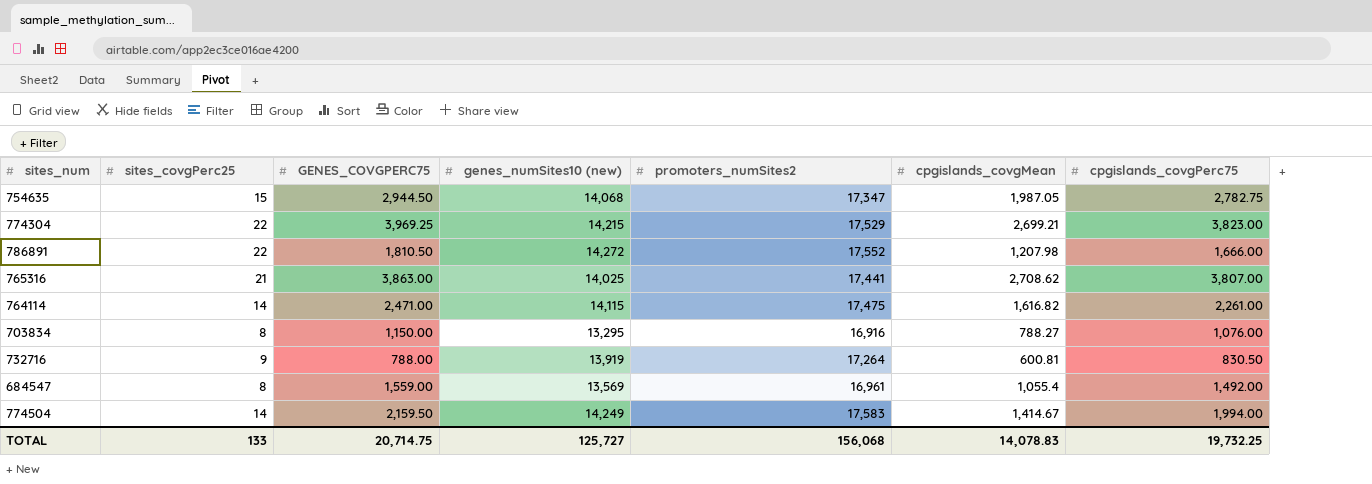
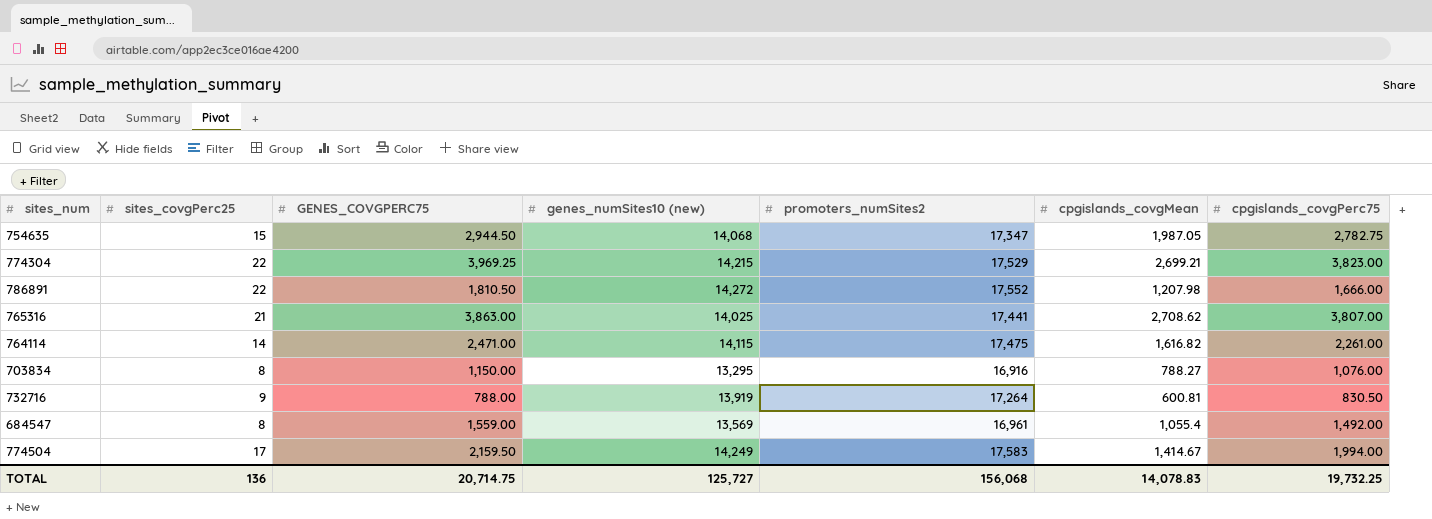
774504 | sites_covgPerc25: 14 -> 17
TOTAL | sites_covgPerc25: 133 -> 136

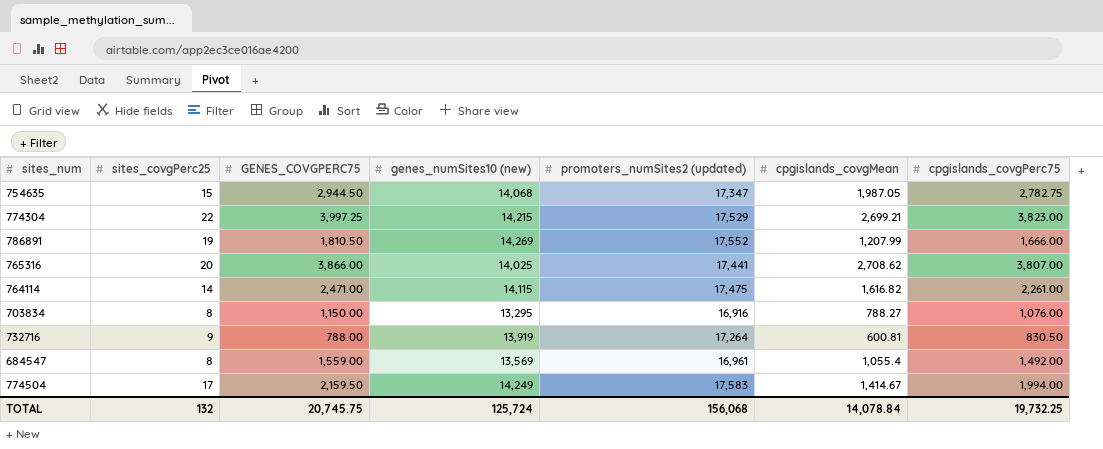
column name: promoters_numSites2 -> promoters_numSites2 (updated)
774304 | GENES_COVGPERC75: 3,969.25 -> 3,997.25
786891 | sites_covgPerc25: 22 -> 19
786891 | genes_numSites10 (new): 14,272 -> 14,269
786891 | cpgislands_covgMean: 1,207.98 -> 1,207.99
765316 | sites_covgPerc25: 21 -> 20
765316 | GENES_COVGPERC75: 3,863.00 -> 3,866.00
TOTAL | sites_covgPerc25: 136 -> 132
TOTAL | GENES_COVGPERC75: 20,714.75 -> 20,745.75
TOTAL | genes_numSites10 (new): 125,727 -> 125,724
TOTAL | cpgislands_covgMean: 14,078.83 -> 14,078.84

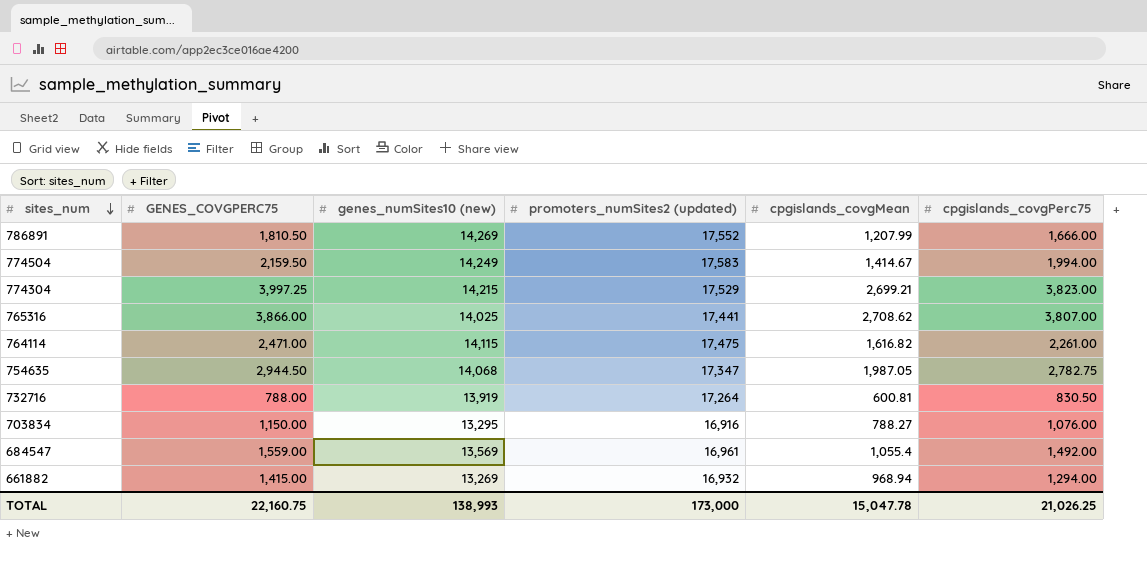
row order: none -> sites_num descending
column sites_covgPerc25 | position: 2 -> none
row 661882: none -> 1,415.00 | 13,269 | 16,932 | 968.94 | 1,294.00
TOTAL | GENES_COVGPERC75: 20,745.75 -> 22,160.75
TOTAL | genes_numSites10 (new): 125,724 -> 138,993
TOTAL | promoters_numSites2 (updated): 156,068 -> 173,000
TOTAL | cpgislands_covgMean: 14,078.84 -> 15,047.78
TOTAL | cpgislands_covgPerc75: 19,732.25 -> 21,026.25

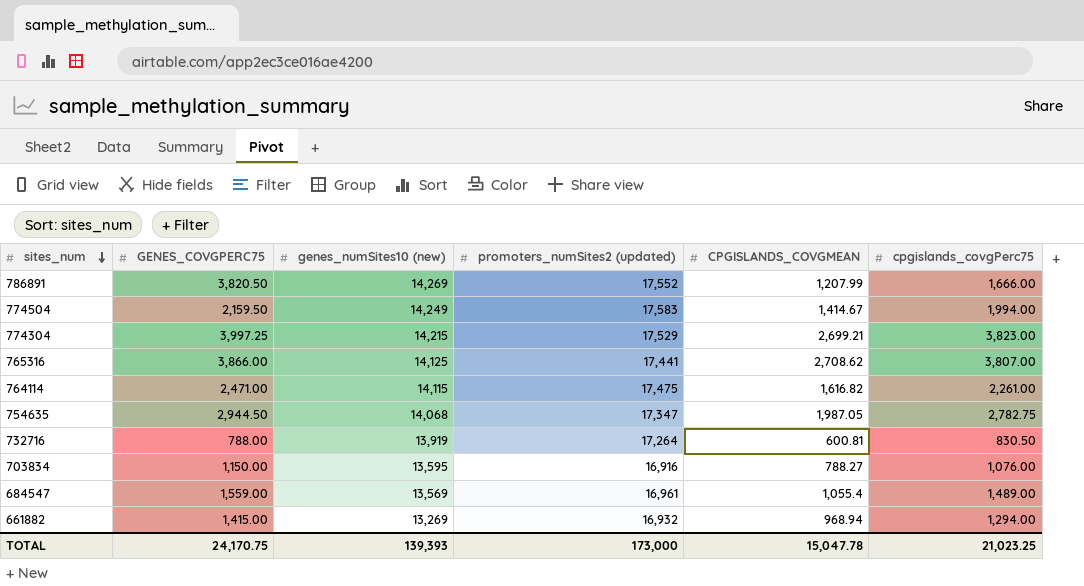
column name: cpgislands_covgMean -> CPGISLANDS_COVGMEAN
786891 | GENES_COVGPERC75: 1,810.50 -> 3,820.50
765316 | genes_numSites10 (new): 14,025 -> 14,125
703834 | genes_numSites10 (new): 13,295 -> 13,595
684547 | cpgislands_covgPerc75: 1,492.00 -> 1,489.00
TOTAL | GENES_COVGPERC75: 22,160.75 -> 24,170.75
TOTAL | genes_numSites10 (new): 138,993 -> 139,393
TOTAL | cpgislands_covgPerc75: 21,026.25 -> 21,023.25

